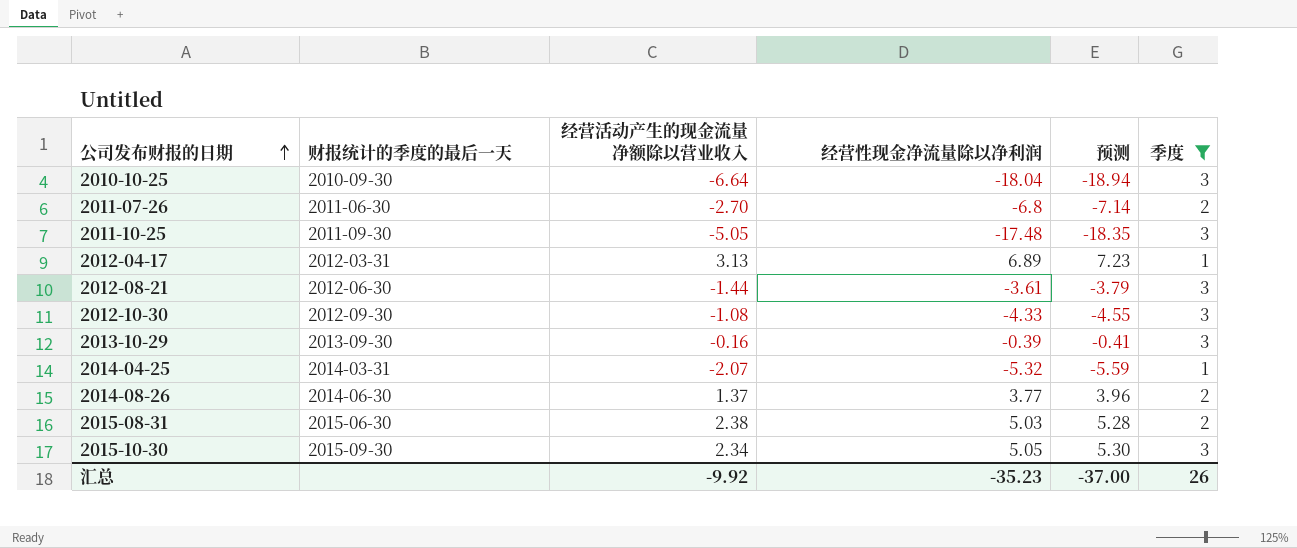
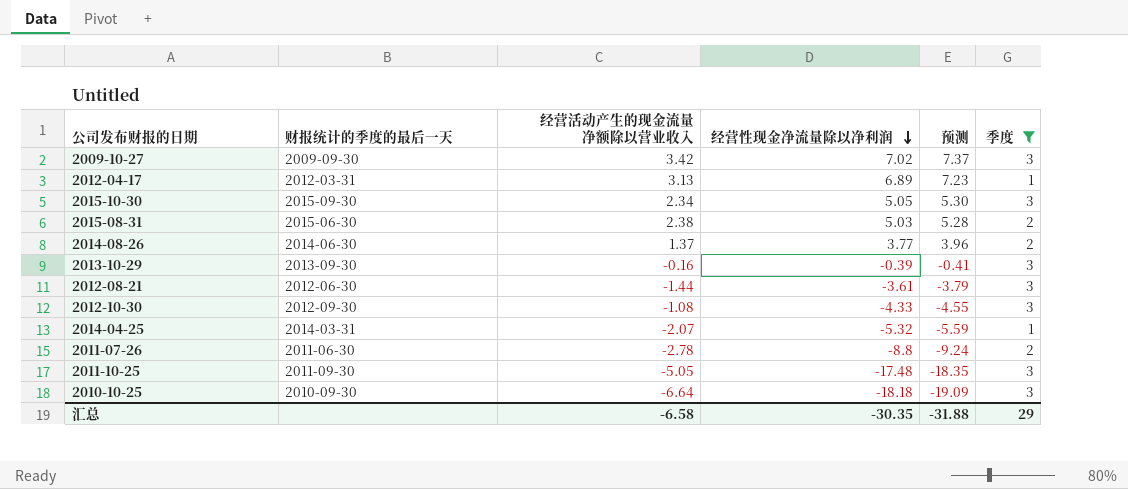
row order: 公司发布财报的日期 ascending -> 经营性现金净流量除以净利润 descending
row 2009-10-27: none -> 2009-09-30 | 3.42 | 7.02 | 7.37 | 3
2011-07-26 | 经营活动产生的现金流量净额除以营业收入: -2.70 -> -2.78
2011-07-26 | 经营性现金净流量除以净利润: -6.8 -> -8.8
2011-07-26 | 预测: -7.14 -> -9.24
2010-10-25 | 经营性现金净流量除以净利润: -18.04 -> -18.18
2010-10-25 | 预测: -18.94 -> -19.09
汇总 | 经营活动产生的现金流量净额除以营业收入: -9.92 -> -6.58
汇总 | 经营性现金净流量除以净利润: -35.23 -> -30.35
汇总 | 预测: -37.00 -> -31.88
汇总 | 季度: 26 -> 29

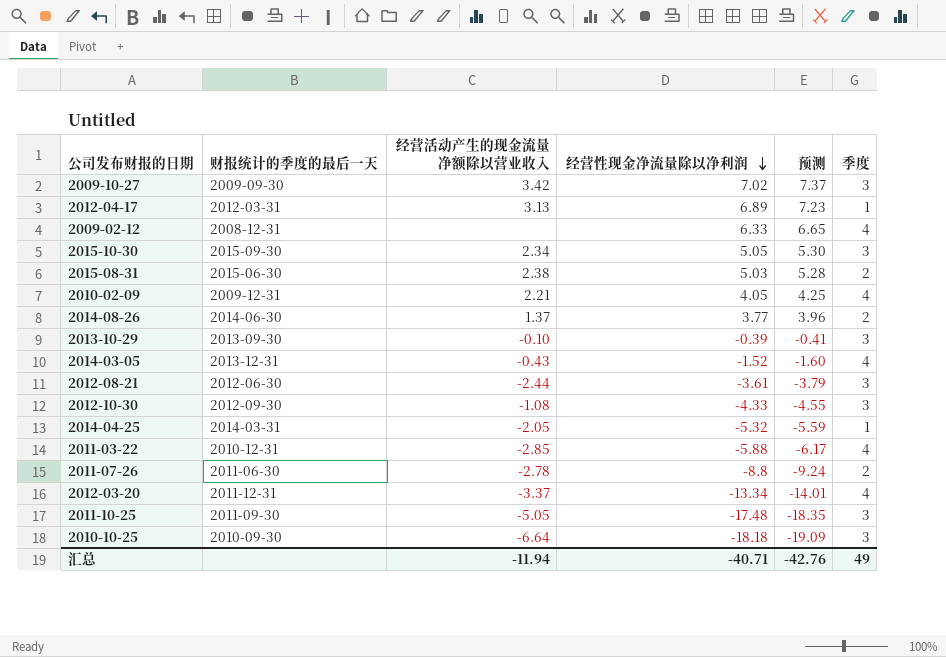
filter: 季度 != 4 -> none
2013-10-29 | 经营活动产生的现金流量净额除以营业收入: -0.16 -> -0.10
2012-08-21 | 经营活动产生的现金流量净额除以营业收入: -1.44 -> -2.44
2014-04-25 | 经营活动产生的现金流量净额除以营业收入: -2.07 -> -2.05
汇总 | 经营活动产生的现金流量净额除以营业收入: -6.58 -> -11.94
汇总 | 经营性现金净流量除以净利润: -30.35 -> -40.71
汇总 | 预测: -31.88 -> -42.76
汇总 | 季度: 29 -> 49

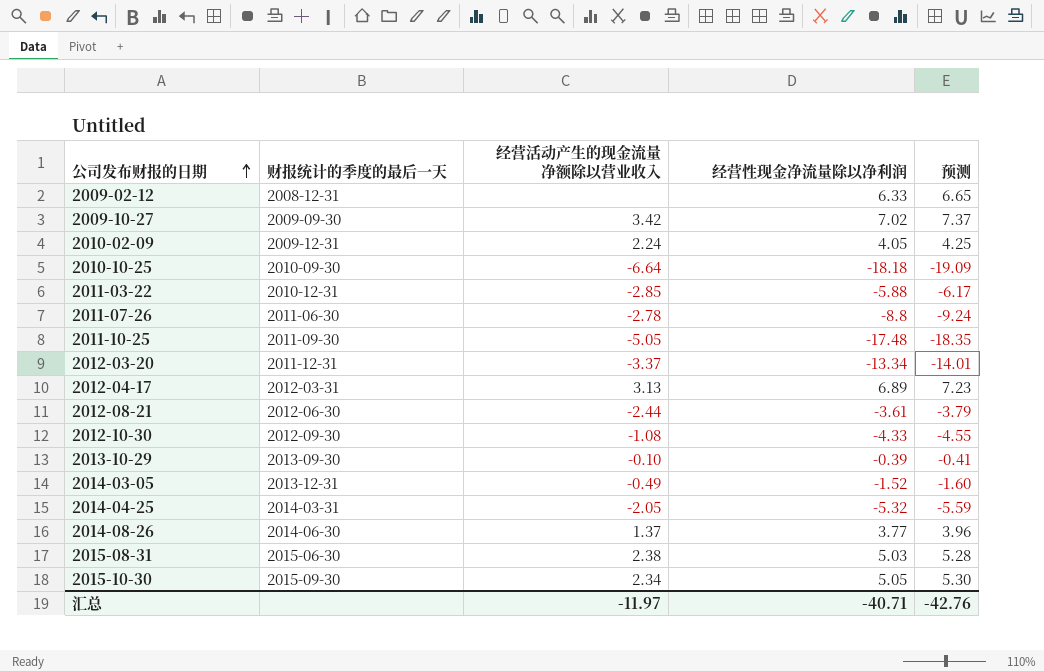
row order: 经营性现金净流量除以净利润 descending -> 公司发布财报的日期 ascending
column 季度 | position: 6 -> none
2010-02-09 | 经营活动产生的现金流量净额除以营业收入: 2.21 -> 2.24
2014-03-05 | 经营活动产生的现金流量净额除以营业收入: -0.43 -> -0.49
汇总 | 经营活动产生的现金流量净额除以营业收入: -11.94 -> -11.97

